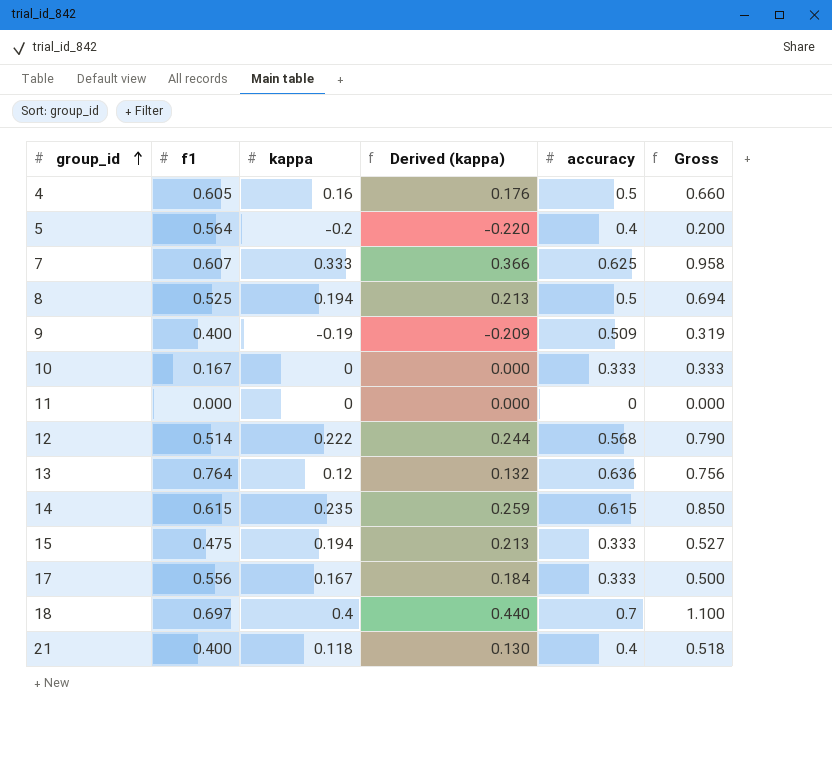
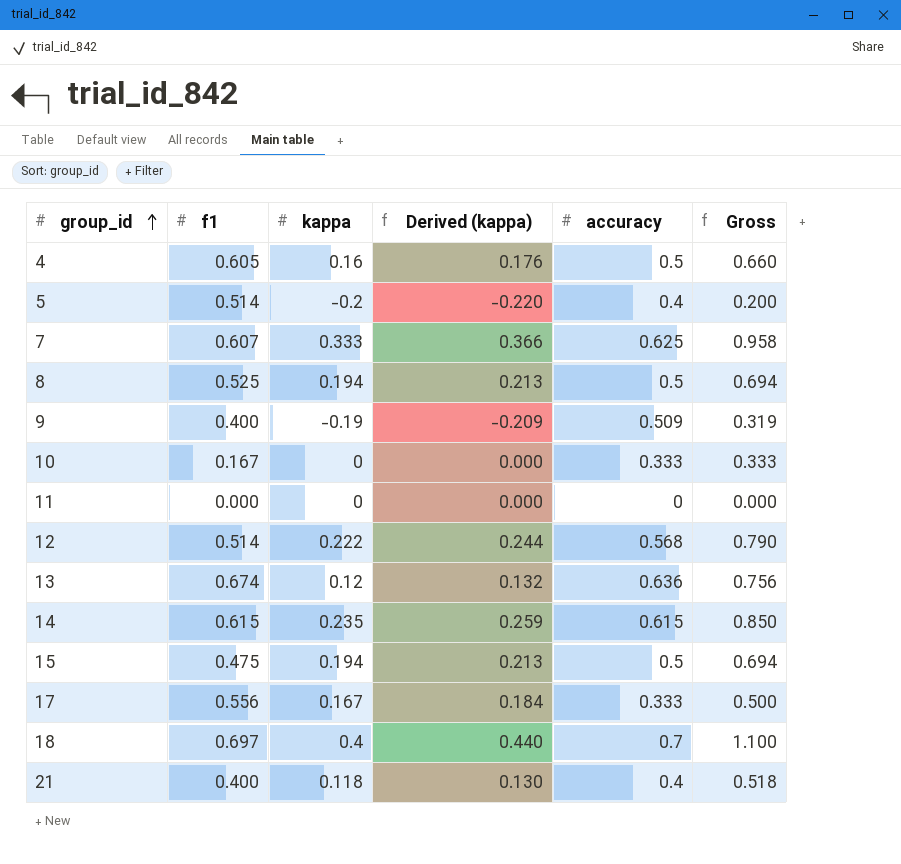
5 | f1: 0.564 -> 0.514
13 | f1: 0.764 -> 0.674
15 | accuracy: 0.333 -> 0.5
15 | Gross: 0.527 -> 0.694

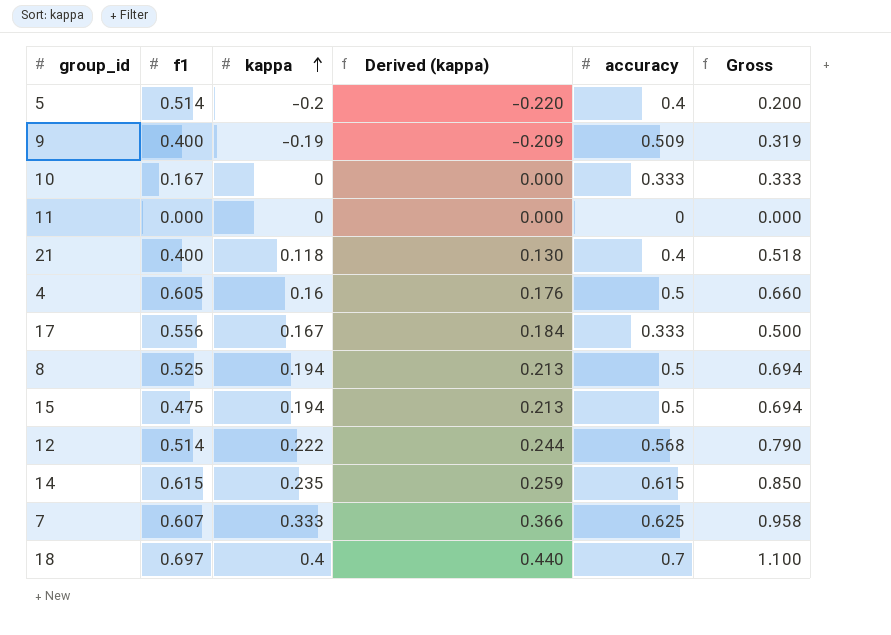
row order: group_id ascending -> kappa ascending
row 13: 0.674 | 0.12 | 0.132 | 0.636 | 0.756 -> none

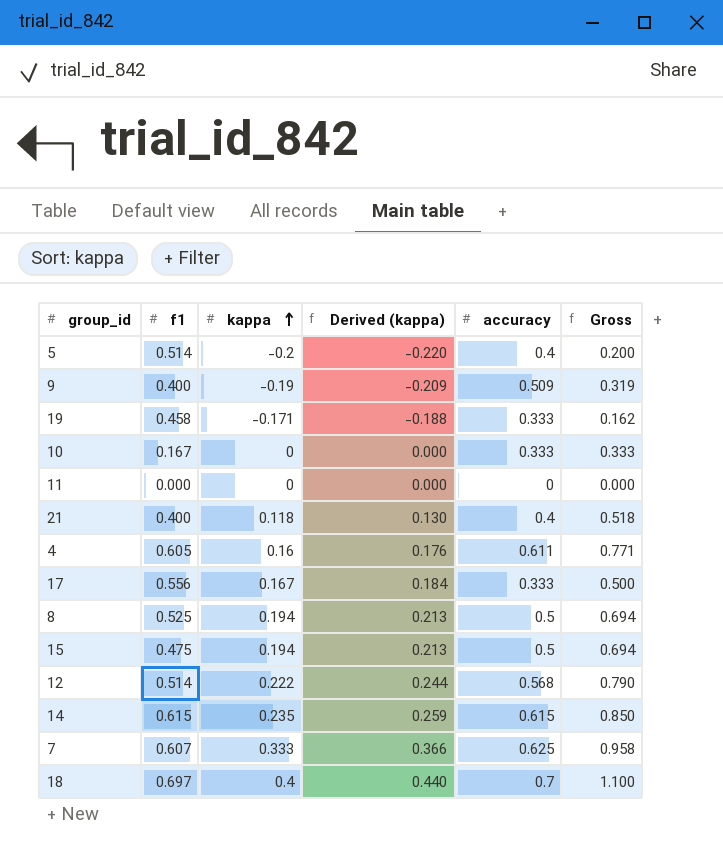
row 19: none -> 0.458 | -0.171 | -0.188 | 0.333 | 0.162
4 | accuracy: 0.5 -> 0.611
4 | Gross: 0.660 -> 0.771

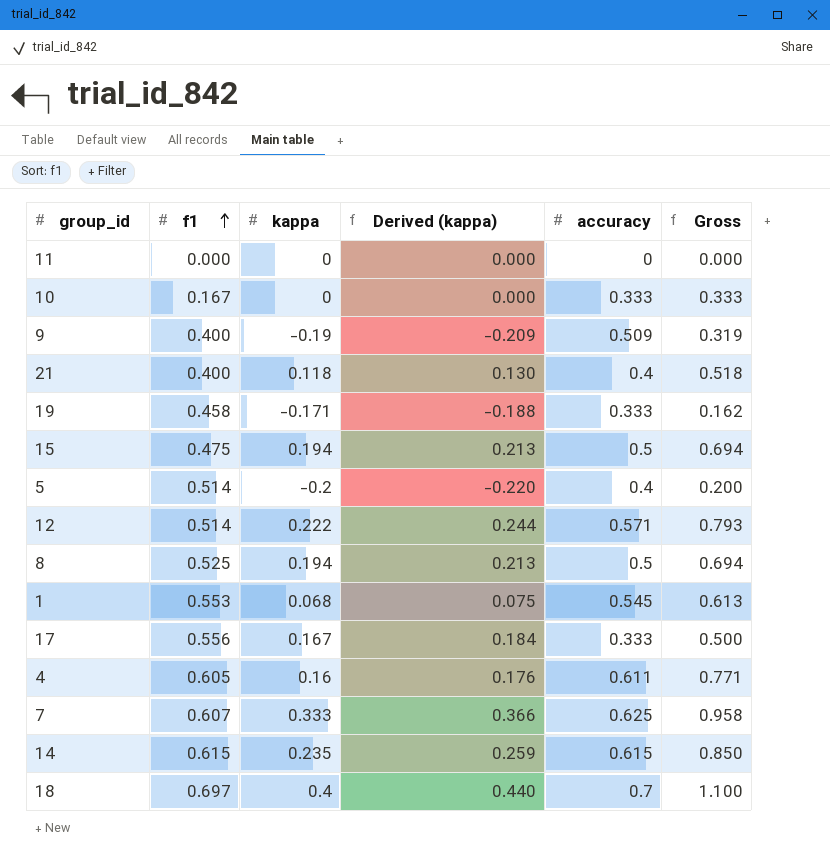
row order: kappa ascending -> f1 ascending
12 | accuracy: 0.568 -> 0.571
12 | Gross: 0.790 -> 0.793
row 1: none -> 0.553 | 0.068 | 0.075 | 0.545 | 0.613

